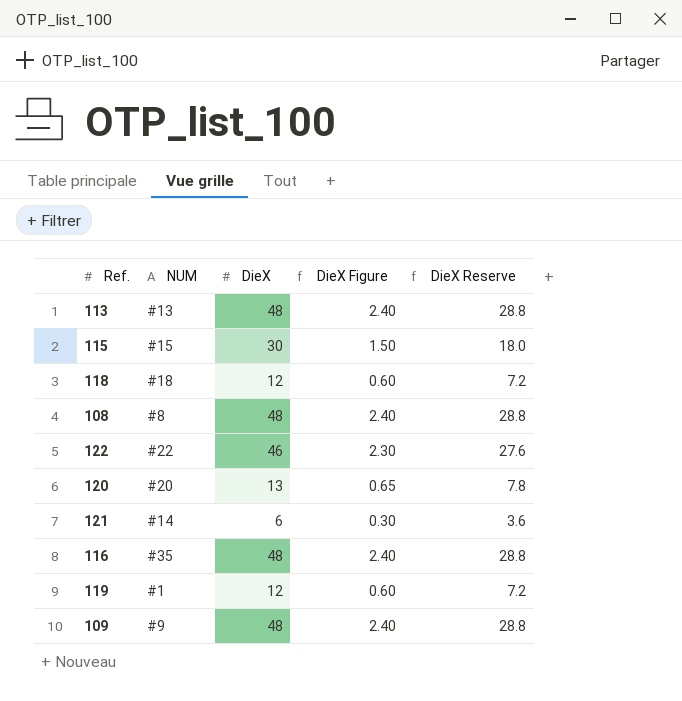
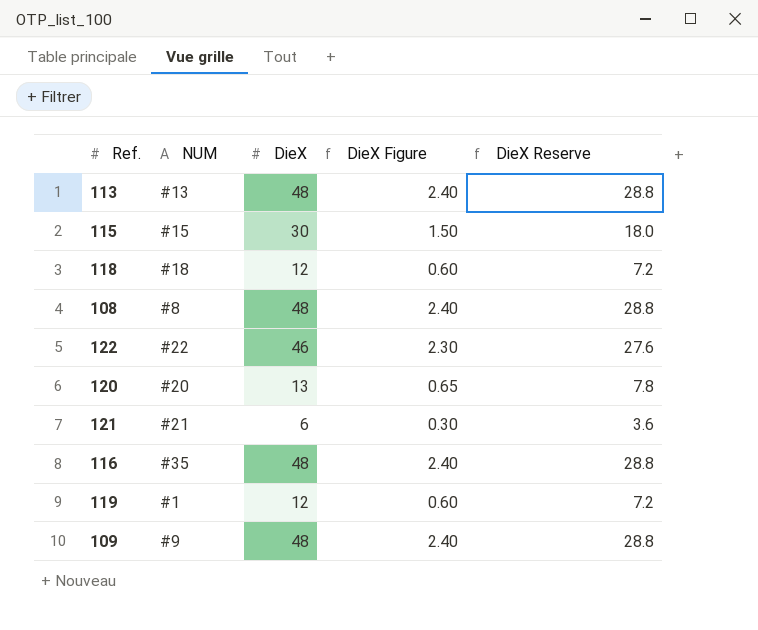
121 | NUM: #14 -> #21

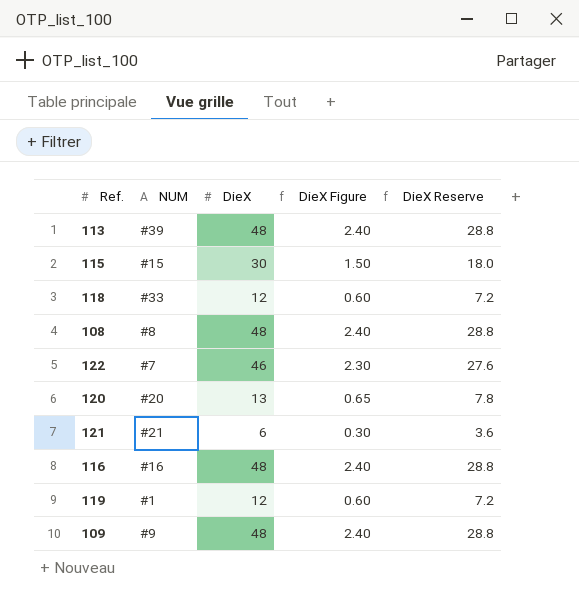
113 | NUM: #13 -> #39
118 | NUM: #18 -> #33
122 | NUM: #22 -> #7
116 | NUM: #35 -> #16

